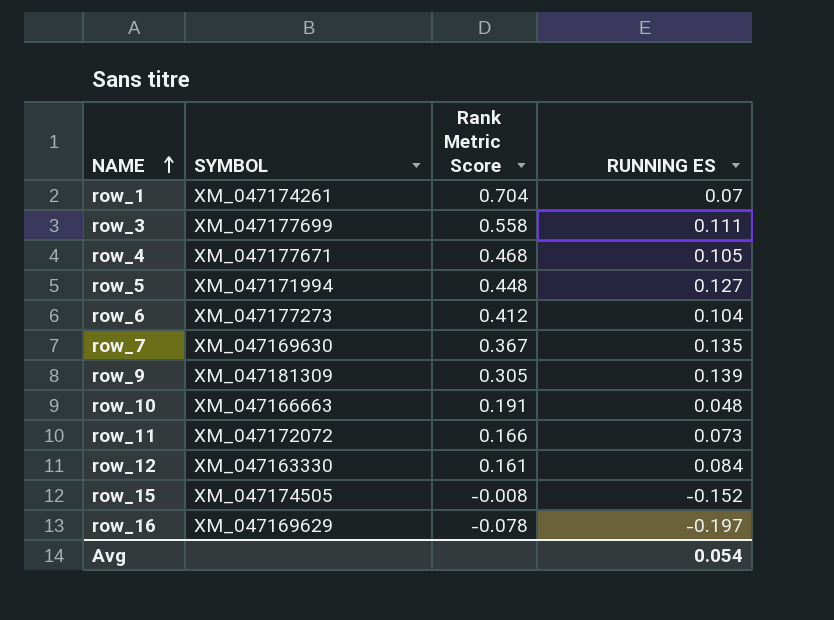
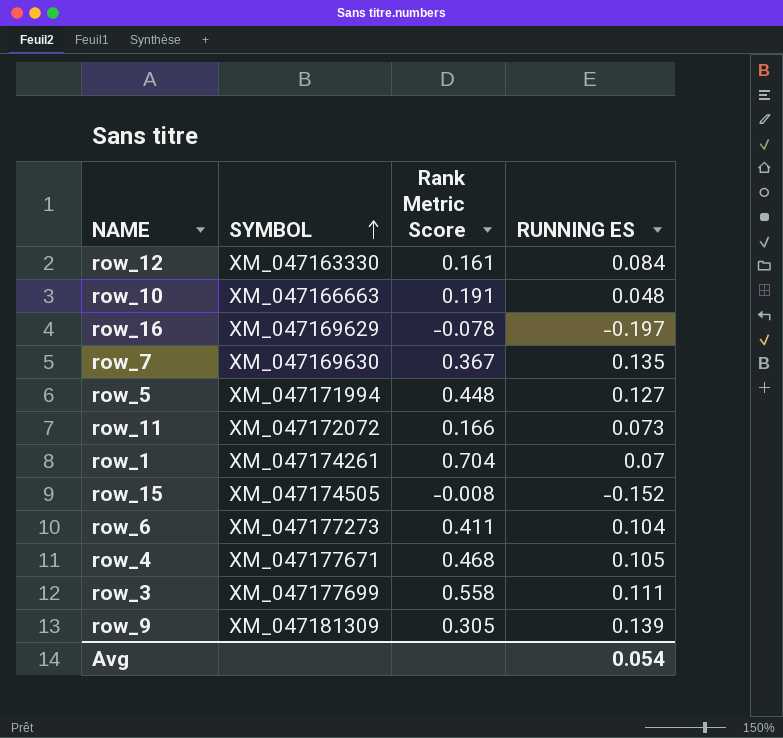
row order: NAME ascending -> SYMBOL ascending
row_6 | Rank Metric Score: 0.412 -> 0.411

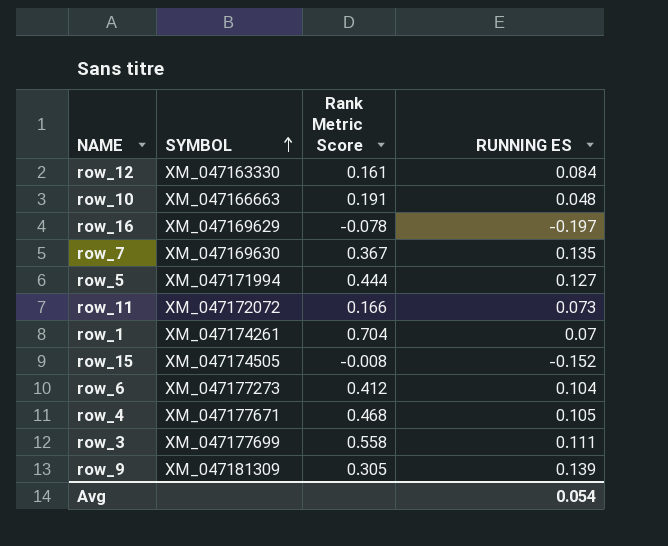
row_5 | Rank Metric Score: 0.448 -> 0.444
row_6 | Rank Metric Score: 0.411 -> 0.412

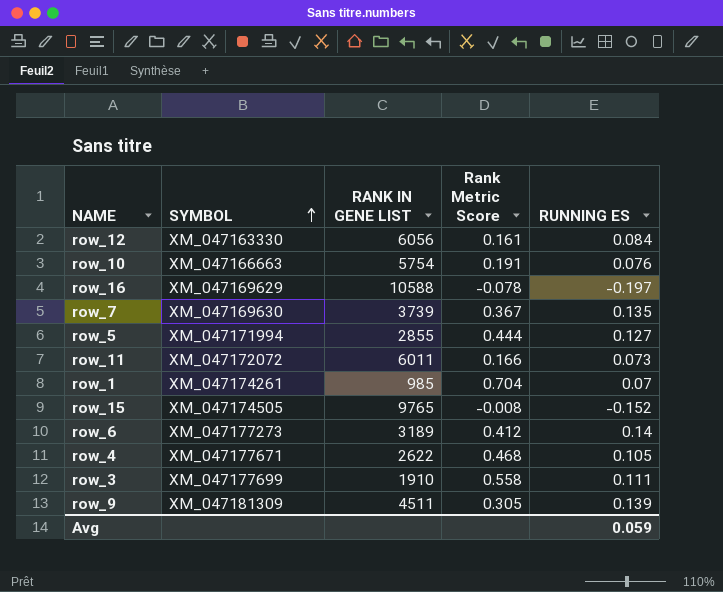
column RANK IN GENE LIST | position: none -> 3
row_10 | RUNNING ES: 0.048 -> 0.076
row_6 | RUNNING ES: 0.104 -> 0.14
Avg | RUNNING ES: 0.054 -> 0.059

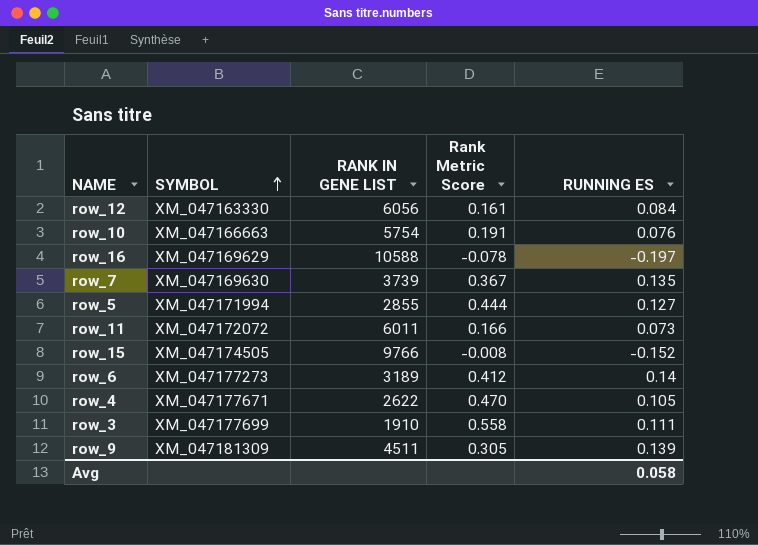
row row_1: XM_047174261 | 985 | 0.704 | 0.07 -> none
row_15 | RANK IN GENE LIST: 9765 -> 9766
row_4 | Rank Metric Score: 0.468 -> 0.470
Avg | RUNNING ES: 0.059 -> 0.058

